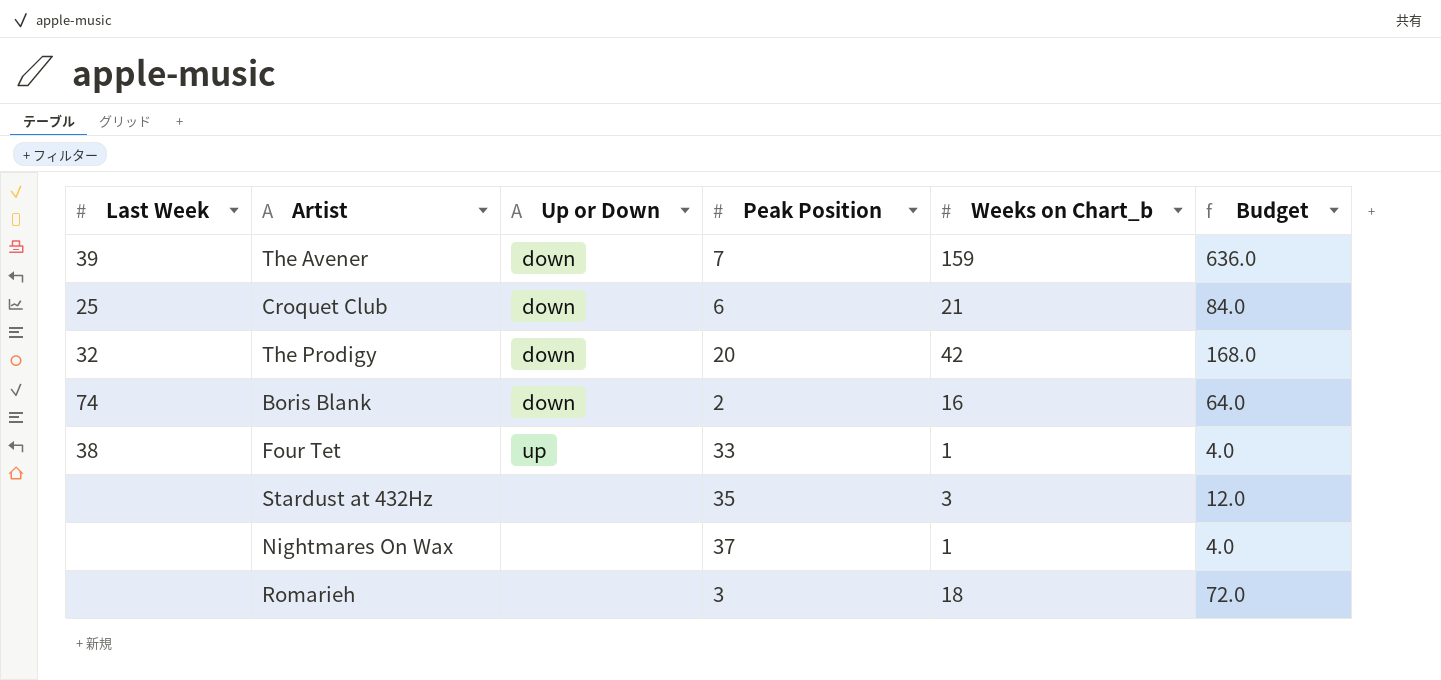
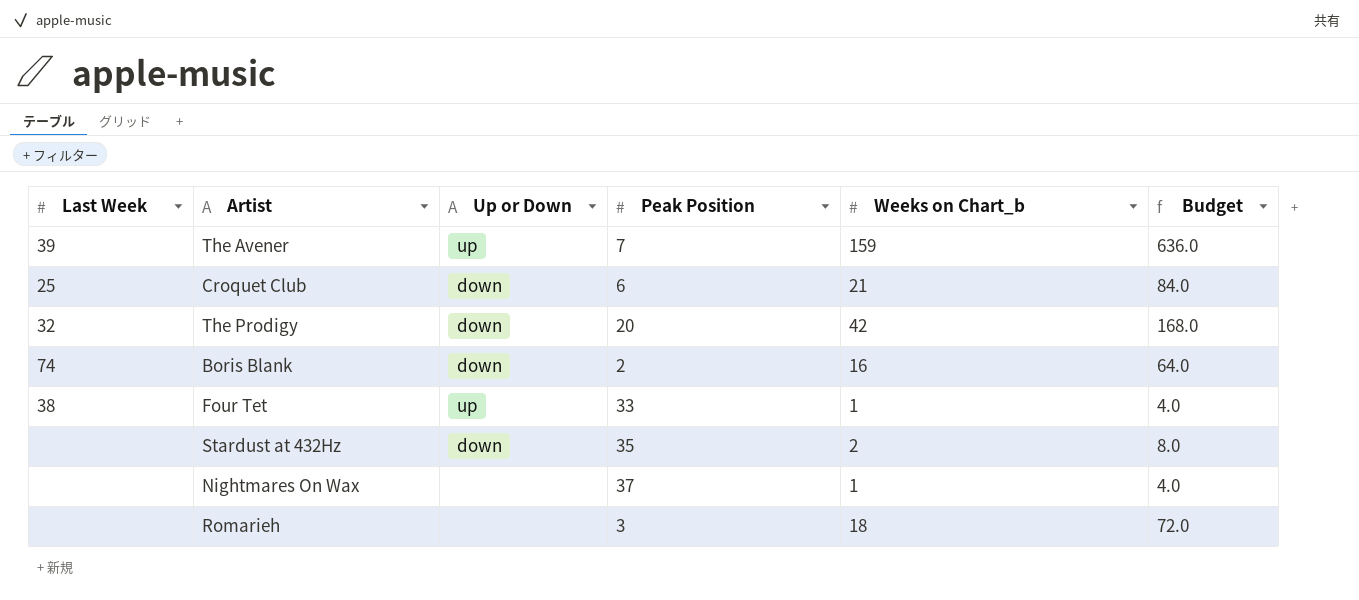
The Avener | Up or Down: down -> up
Stardust at 432Hz | Up or Down: none -> down
Stardust at 432Hz | Weeks on Chart_b: 3 -> 2
Stardust at 432Hz | Budget: 12.0 -> 8.0

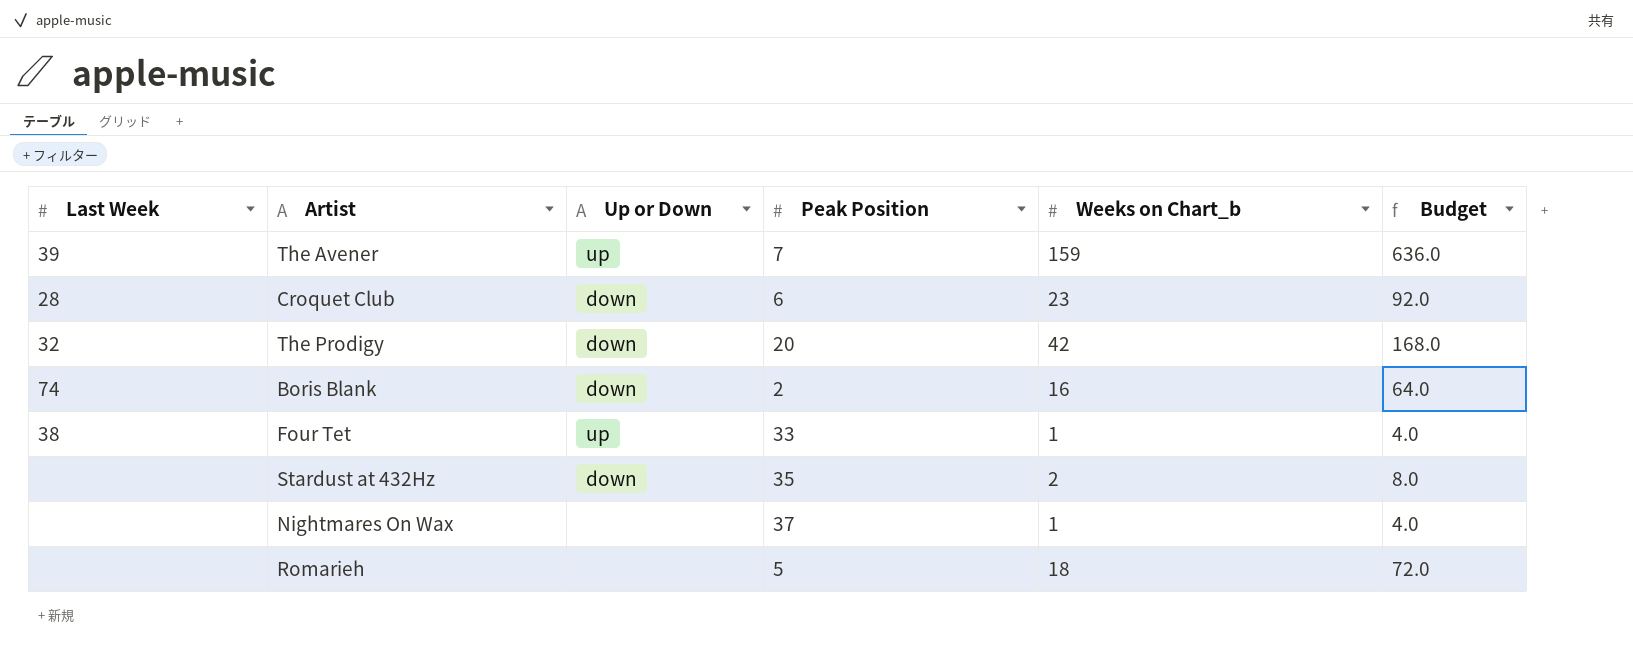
Croquet Club | Last Week: 25 -> 28
Croquet Club | Weeks on Chart_b: 21 -> 23
Croquet Club | Budget: 84.0 -> 92.0
Romarieh | Peak Position: 3 -> 5

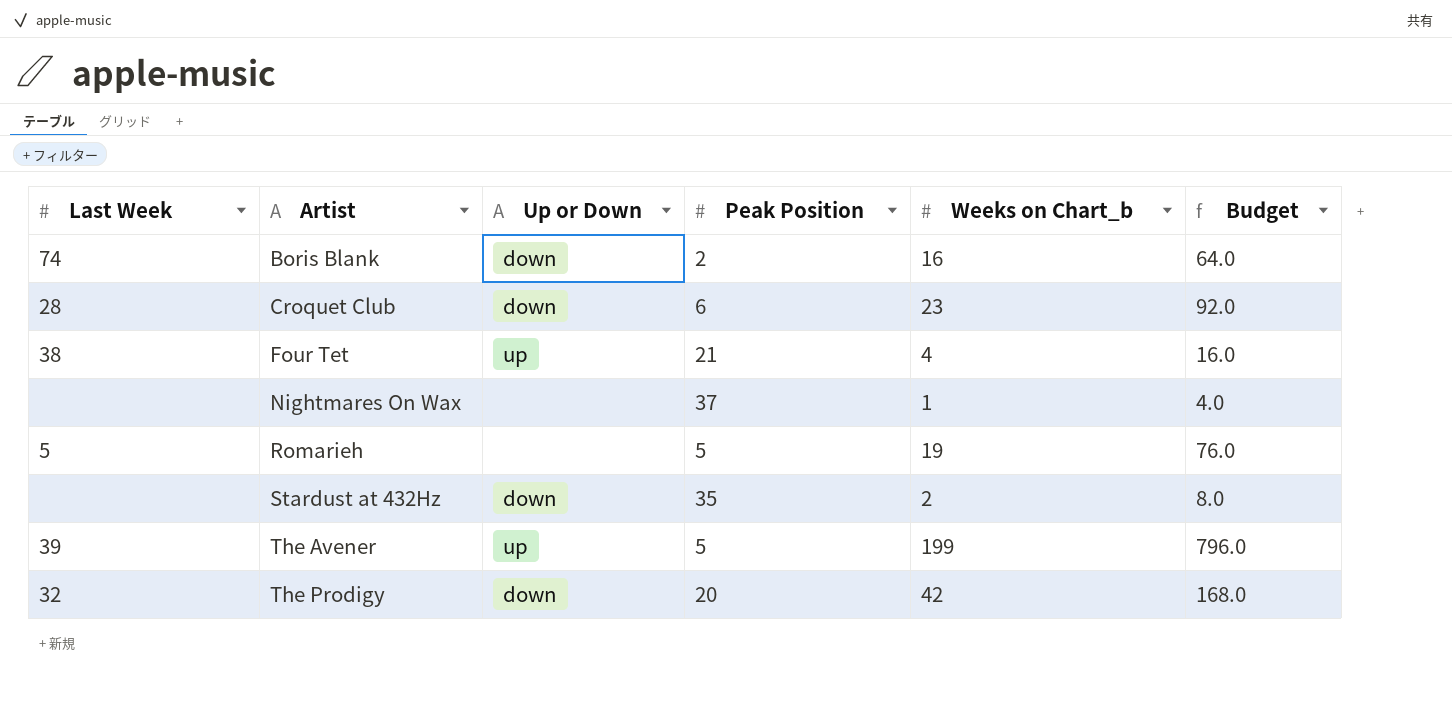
row order: none -> Artist ascending
Four Tet | Peak Position: 33 -> 21
Four Tet | Weeks on Chart_b: 1 -> 4
Four Tet | Budget: 4.0 -> 16.0
Romarieh | Last Week: none -> 5
Romarieh | Weeks on Chart_b: 18 -> 19
Romarieh | Budget: 72.0 -> 76.0
The Avener | Peak Position: 7 -> 5
The Avener | Weeks on Chart_b: 159 -> 199
The Avener | Budget: 636.0 -> 796.0

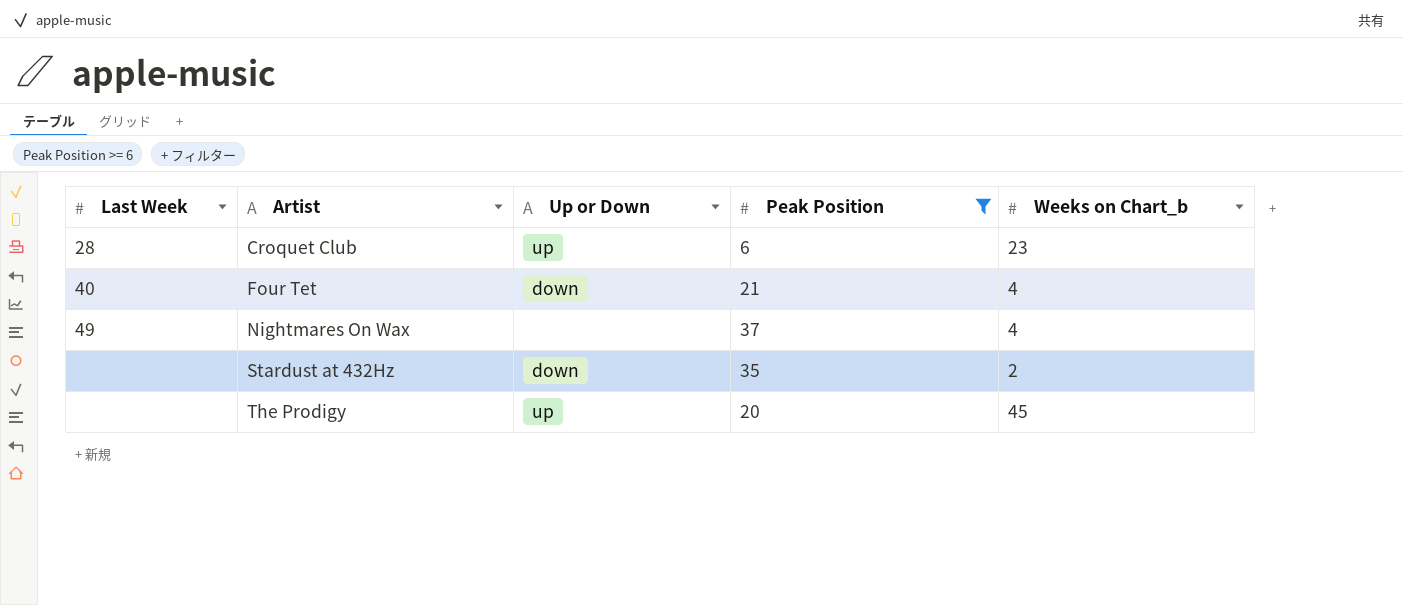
filter: none -> Peak Position >= 6
column Budget | formula: [Weeks on Chart_b] * 4 -> none
Croquet Club | Up or Down: down -> up
Four Tet | Last Week: 38 -> 40
Four Tet | Up or Down: up -> down
Nightmares On Wax | Last Week: none -> 49
Nightmares On Wax | Weeks on Chart_b: 1 -> 4
The Prodigy | Last Week: 32 -> none
The Prodigy | Up or Down: down -> up
The Prodigy | Weeks on Chart_b: 42 -> 45

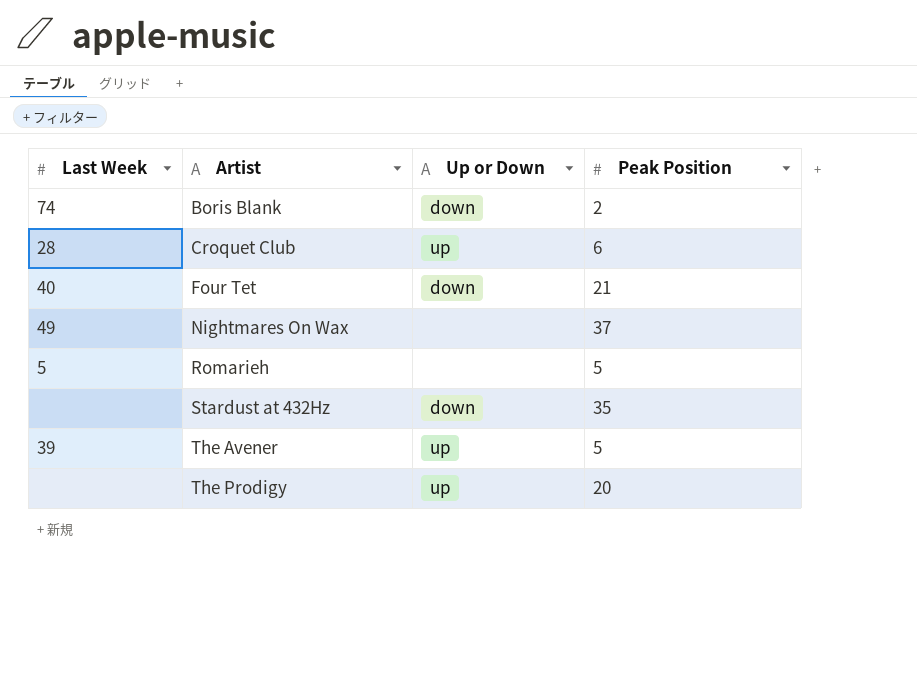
filter: Peak Position >= 6 -> none
column Weeks on Chart_b | position: 5 -> none

